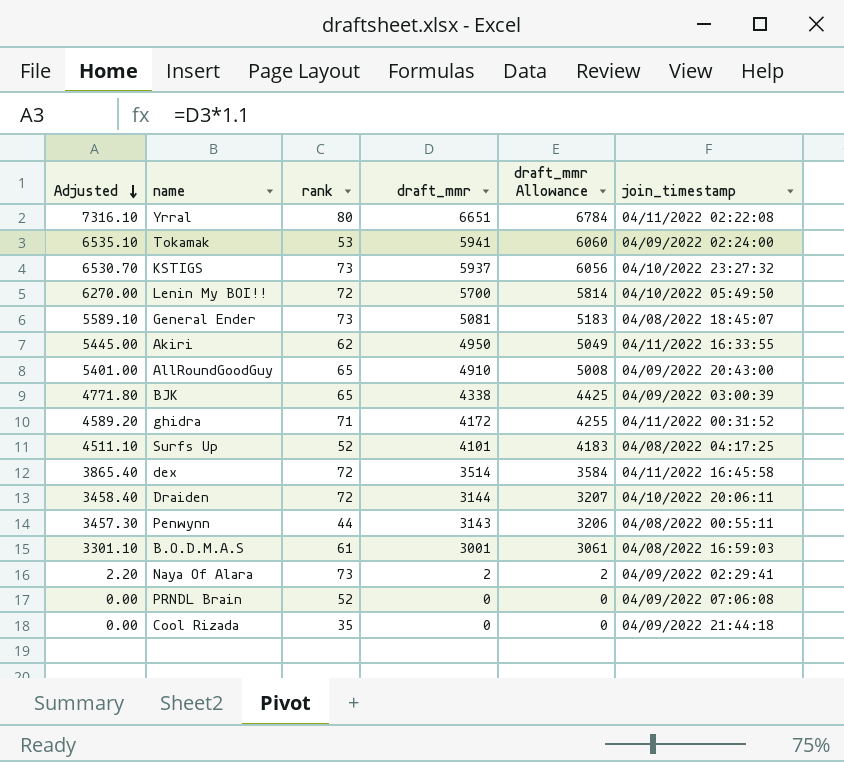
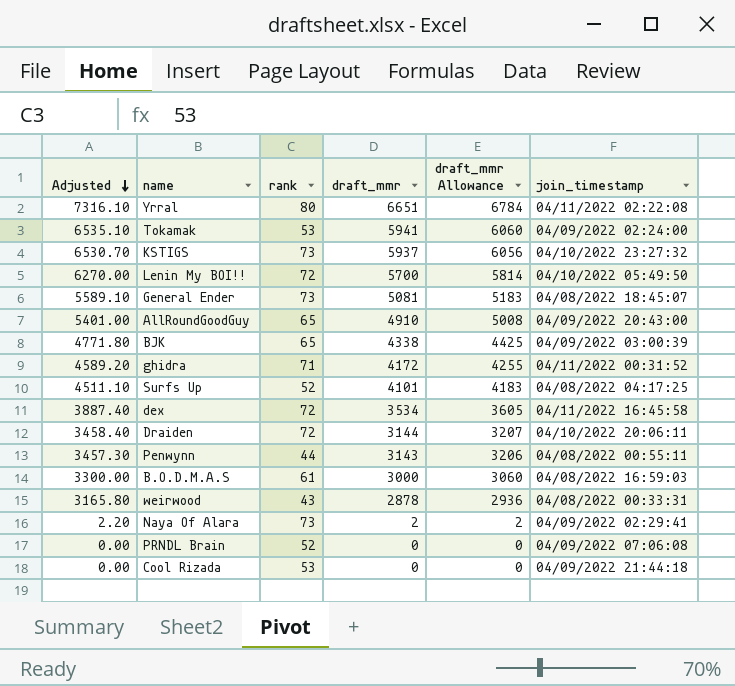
row Akiri: 5445.00 | 62 | 4950 | 5049 | 04/11/2022 16:33:55 -> none
dex | Adjusted: 3865.40 -> 3887.40
dex | draft_mmr: 3514 -> 3534
dex | draft_mmr Allowance: 3584 -> 3605
B.O.D.M.A.S | Adjusted: 3301.10 -> 3300.00
B.O.D.M.A.S | draft_mmr: 3001 -> 3000
B.O.D.M.A.S | draft_mmr Allowance: 3061 -> 3060
row weirwood: none -> 3165.80 | 43 | 2878 | 2936 | 04/08/2022 00:33:31
Cool Rizada | rank: 35 -> 53

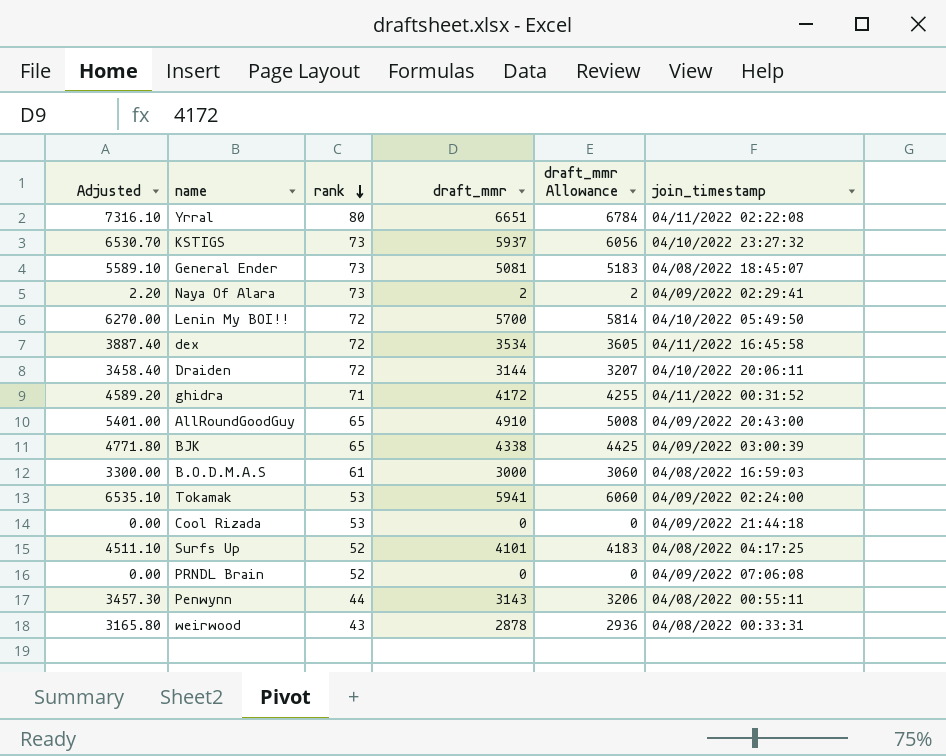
row order: Adjusted descending -> rank descending

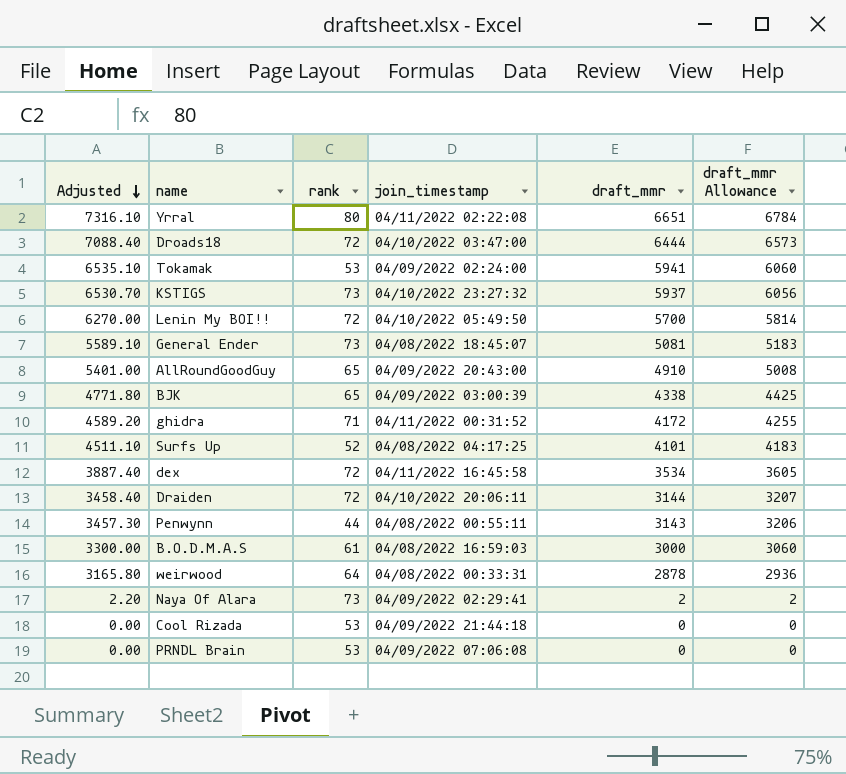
row order: rank descending -> Adjusted descending
column join_timestamp | position: 6 -> 4
row Droads18: none -> 7088.40 | 72 | 04/10/2022 03:47:00 | 6444 | 6573
weirwood | rank: 43 -> 64
PRNDL Brain | rank: 52 -> 53

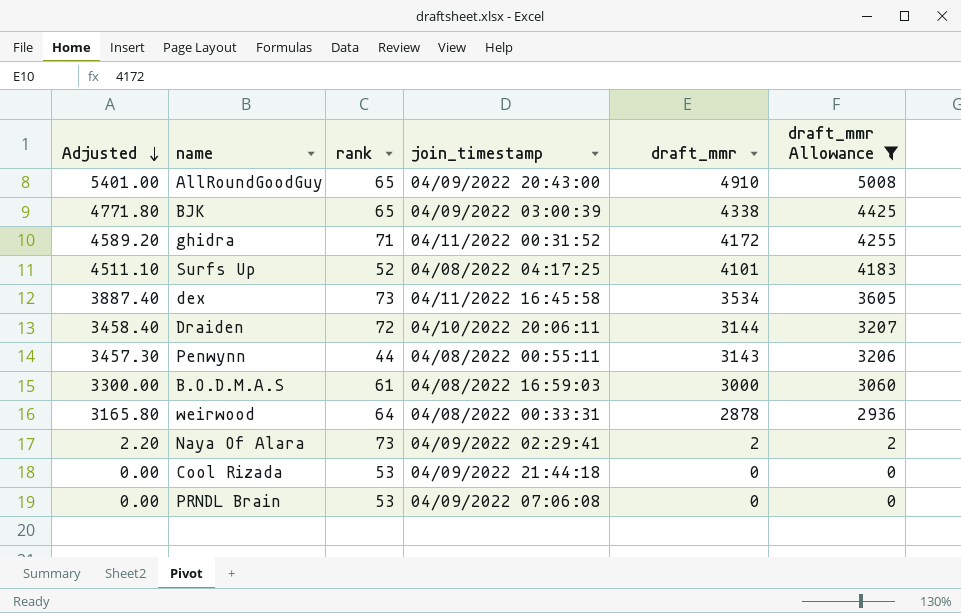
filter: none -> draft_mmr Allowance <= 5008
dex | rank: 72 -> 73

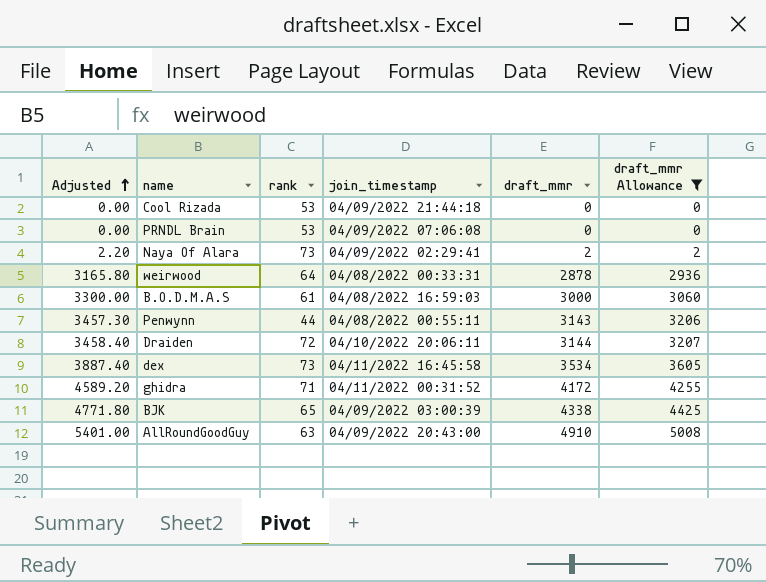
row order: Adjusted descending -> Adjusted ascending
row Surfs Up: 4511.10 | 52 | 04/08/2022 04:17:25 | 4101 | 4183 -> none
AllRoundGoodGuy | rank: 65 -> 63

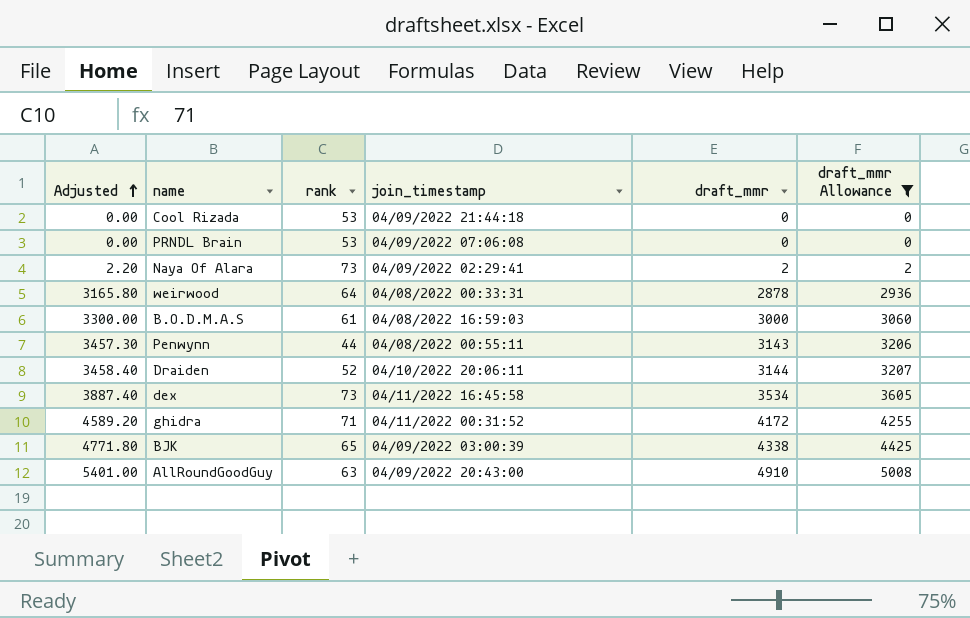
Draiden | rank: 72 -> 52

